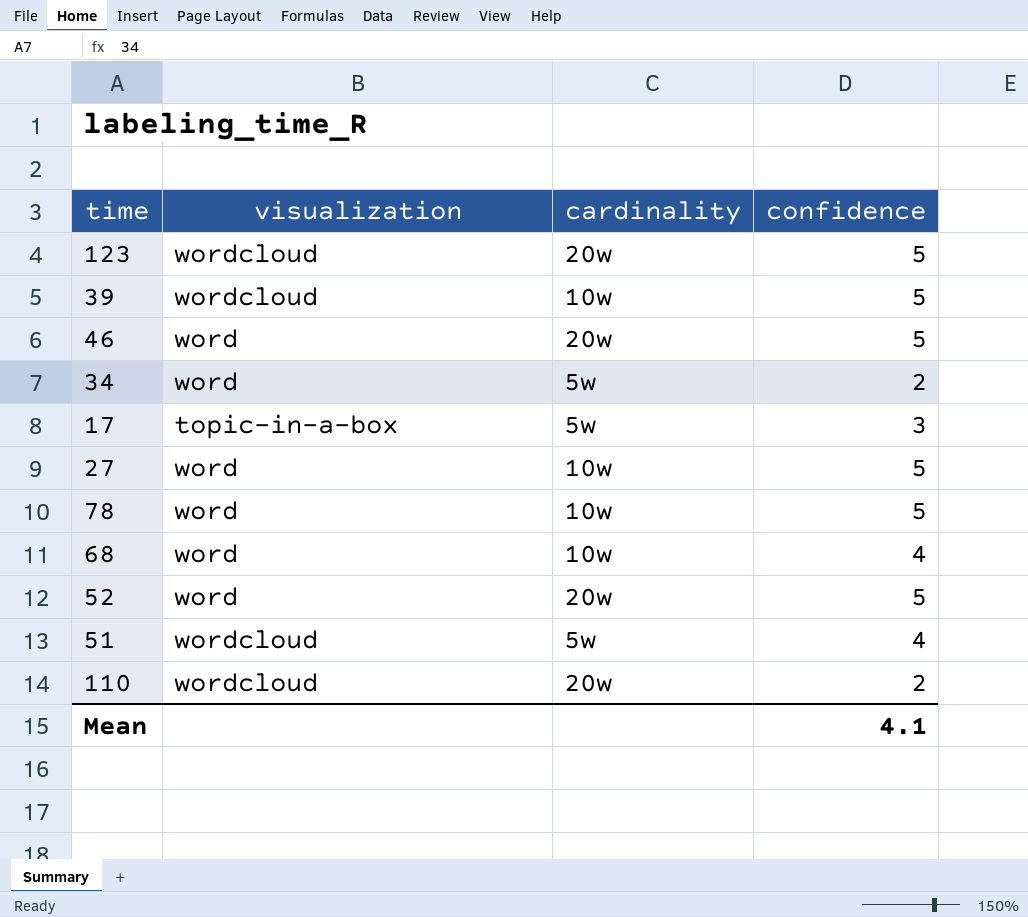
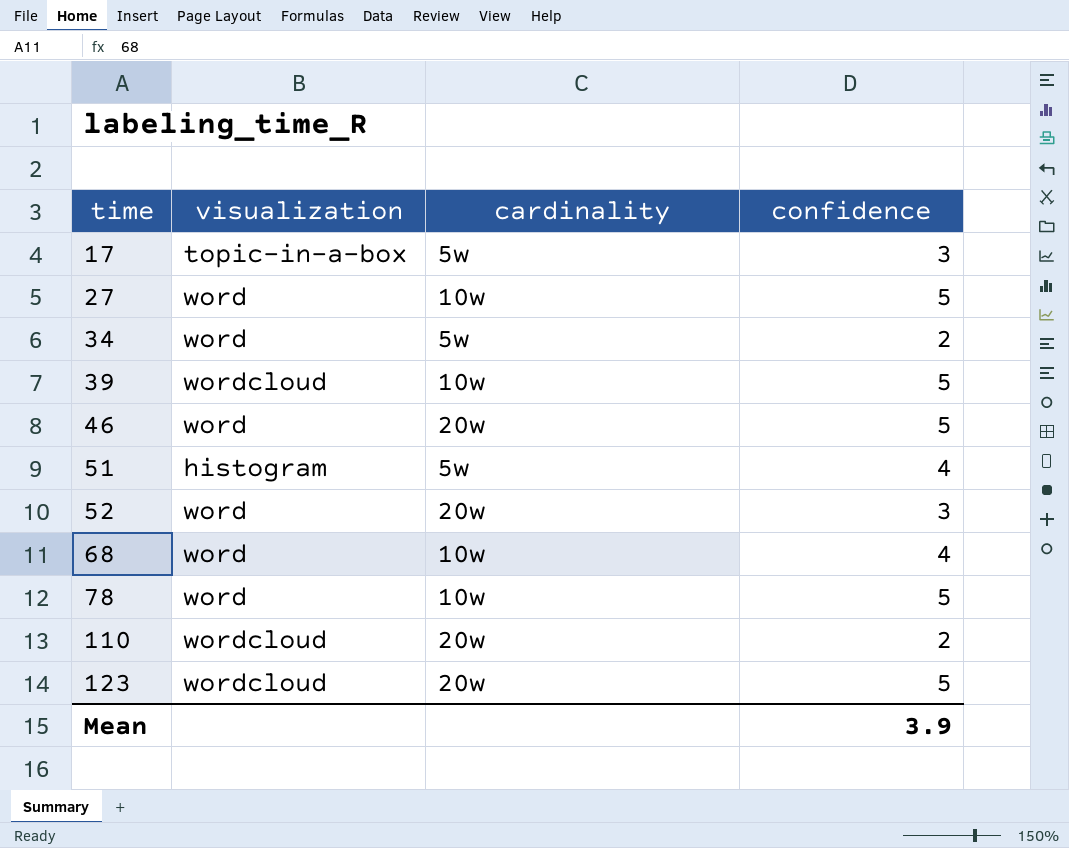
row order: none -> time ascending
51 | visualization: wordcloud -> histogram
52 | confidence: 5 -> 3
Mean | confidence: 4.1 -> 3.9

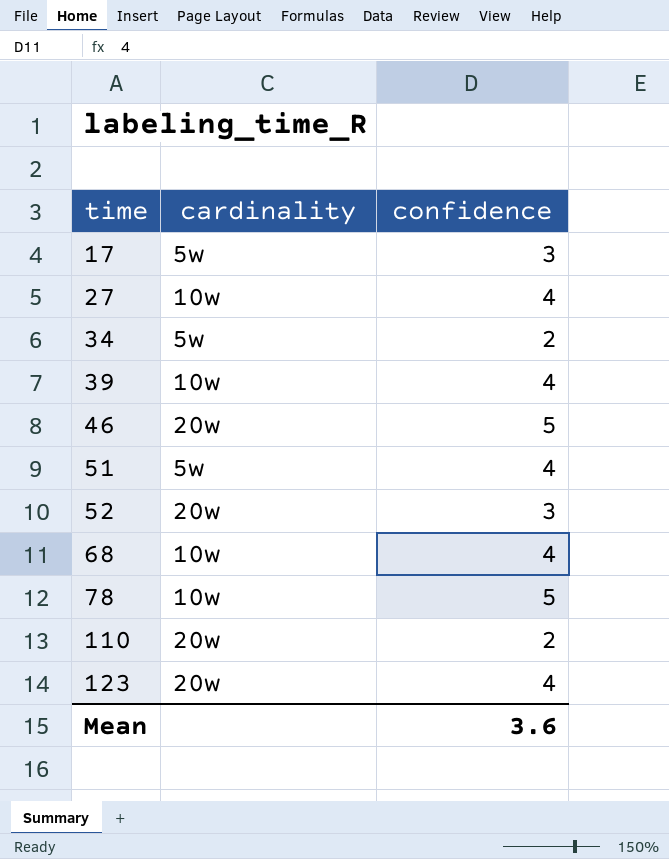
column visualization | position: 2 -> none
27 | confidence: 5 -> 4
39 | confidence: 5 -> 4
123 | confidence: 5 -> 4
Mean | confidence: 3.9 -> 3.6

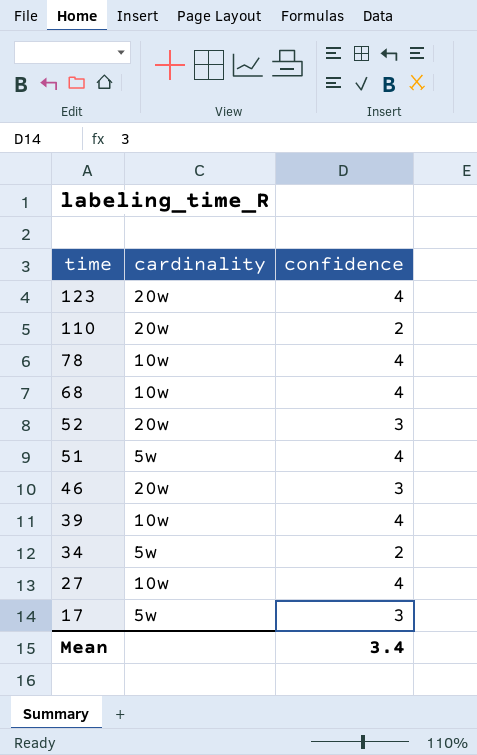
row order: time ascending -> time descending
78 | confidence: 5 -> 4
46 | confidence: 5 -> 3
Mean | confidence: 3.6 -> 3.4

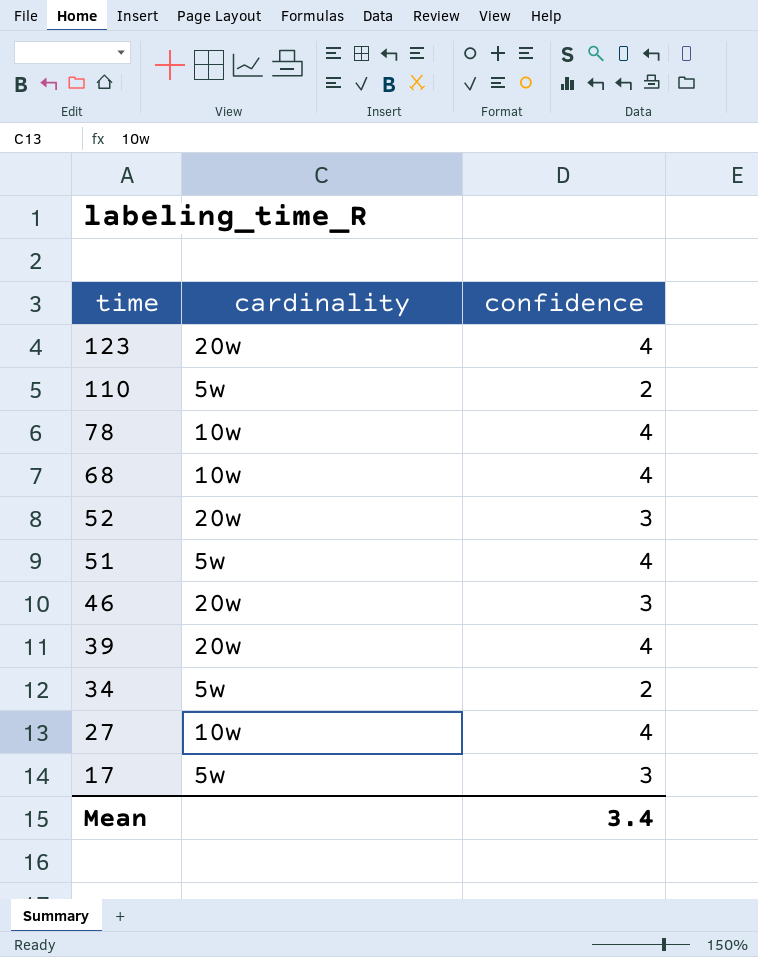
110 | cardinality: 20w -> 5w
39 | cardinality: 10w -> 20w

